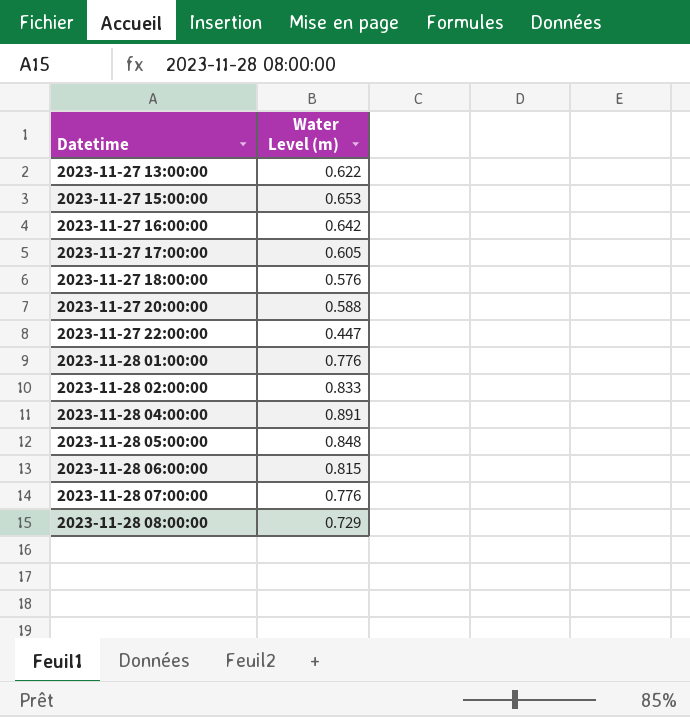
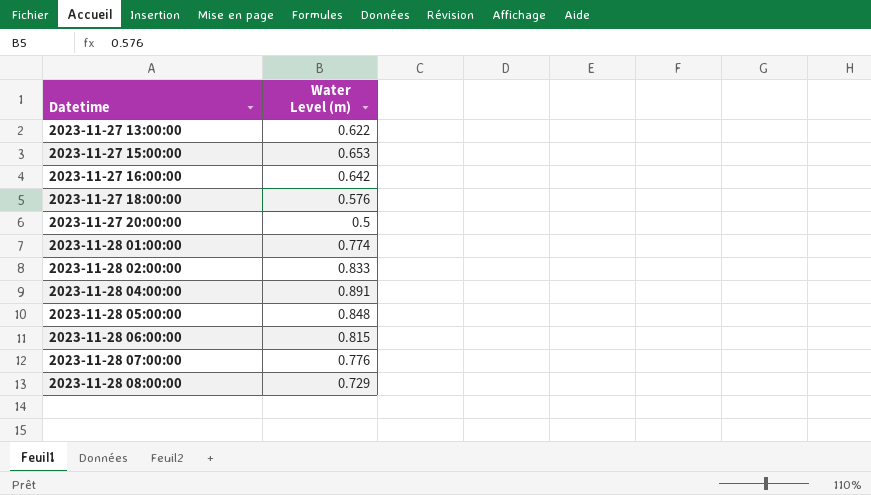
row 2023-11-27 17:00:00: 0.605 -> none
row 2023-11-27 22:00:00: 0.447 -> none
2023-11-27 20:00:00 | Water Level (m): 0.588 -> 0.5
2023-11-28 01:00:00 | Water Level (m): 0.776 -> 0.774

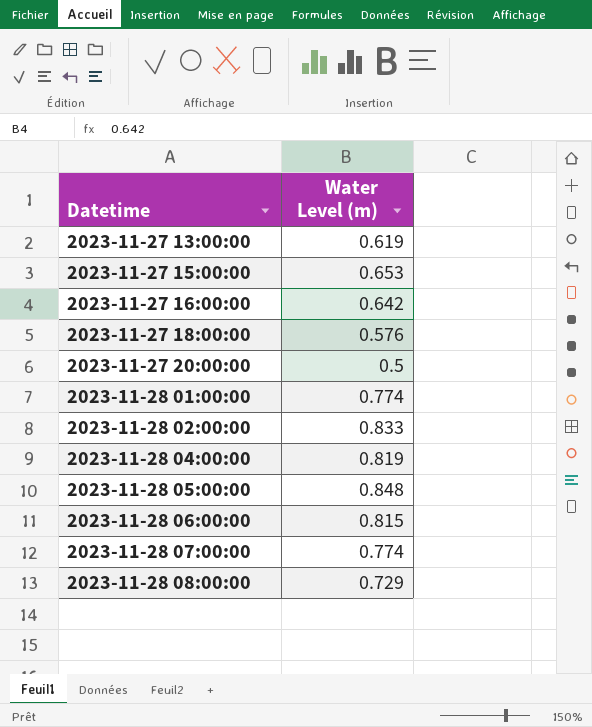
2023-11-27 13:00:00 | Water Level (m): 0.622 -> 0.619
2023-11-28 04:00:00 | Water Level (m): 0.891 -> 0.819
2023-11-28 07:00:00 | Water Level (m): 0.776 -> 0.774

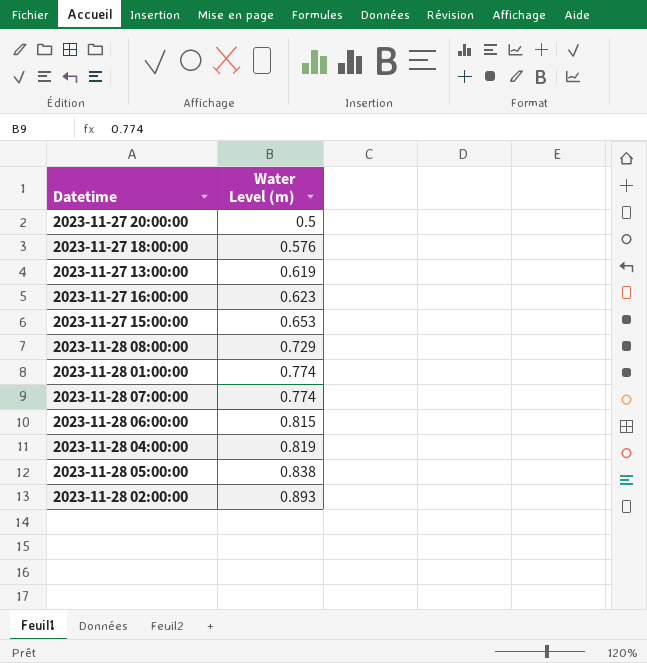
row order: Datetime ascending -> Water Level (m) ascending
2023-11-27 16:00:00 | Water Level (m): 0.642 -> 0.623
2023-11-28 05:00:00 | Water Level (m): 0.848 -> 0.838
2023-11-28 02:00:00 | Water Level (m): 0.833 -> 0.893

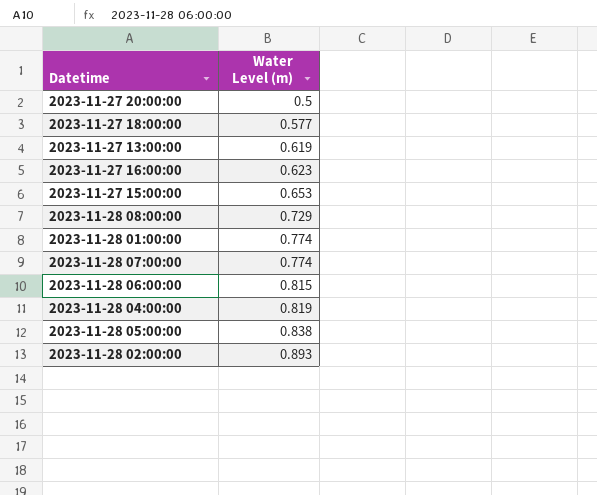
2023-11-27 18:00:00 | Water Level (m): 0.576 -> 0.577

